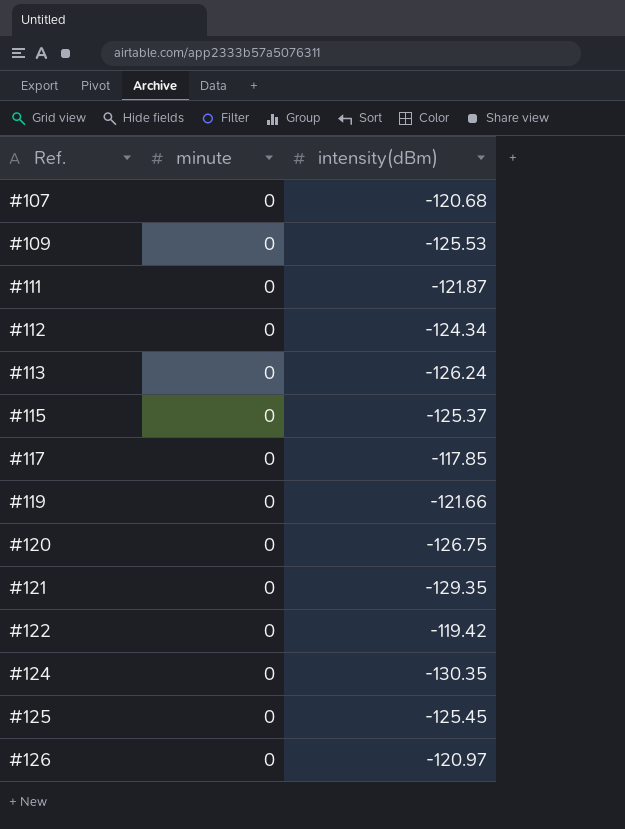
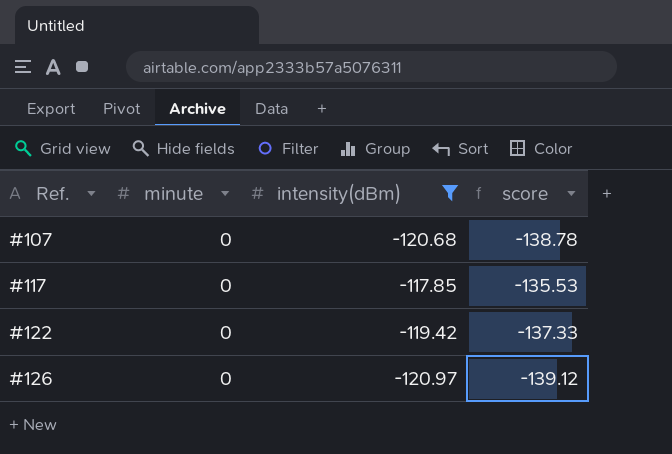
filter: none -> intensity(dBm) >= -120.97
column score | formula: none -> [intensity(dBm)] * 1.15

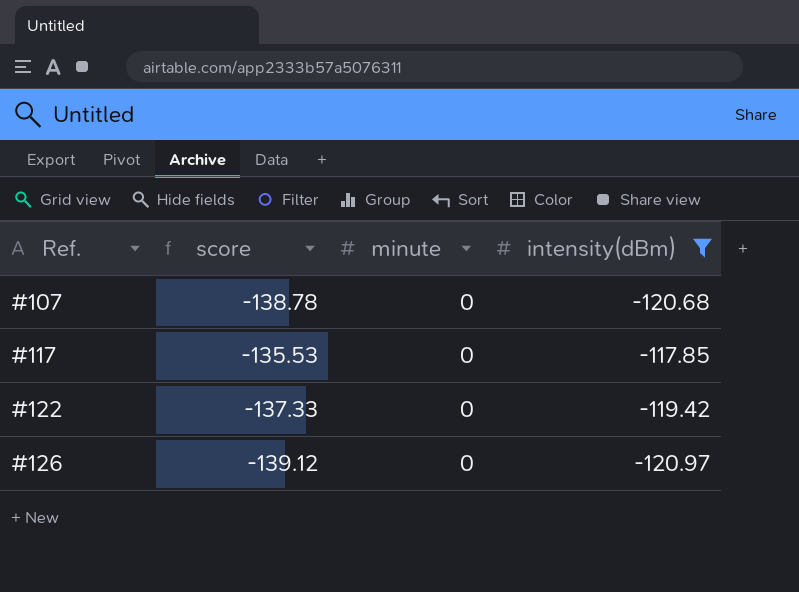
column score | position: 4 -> 2

